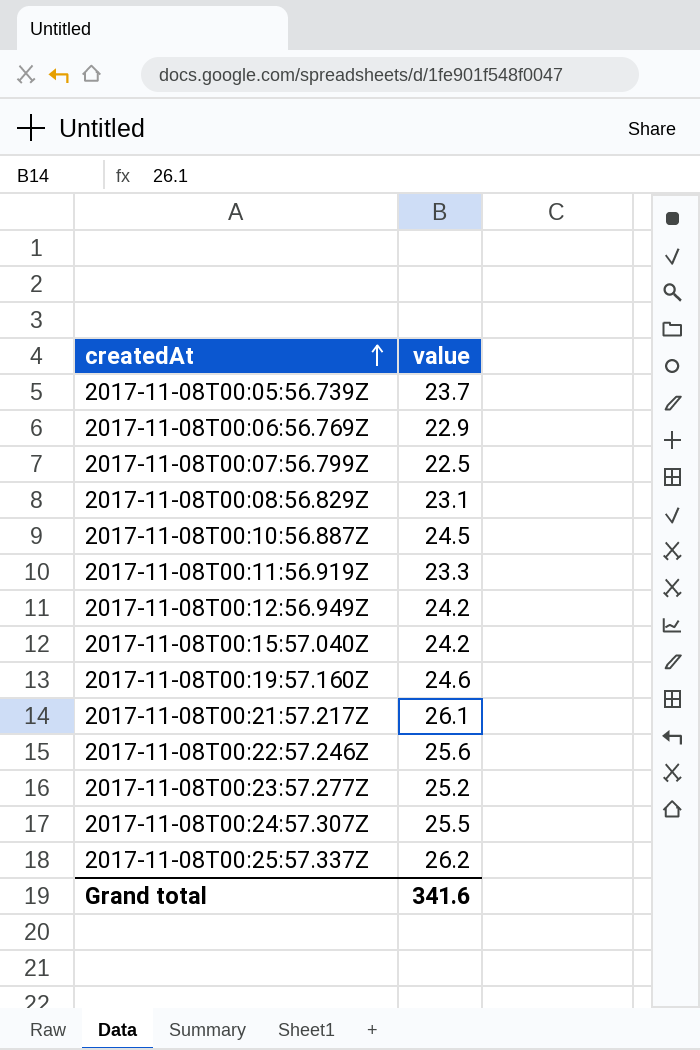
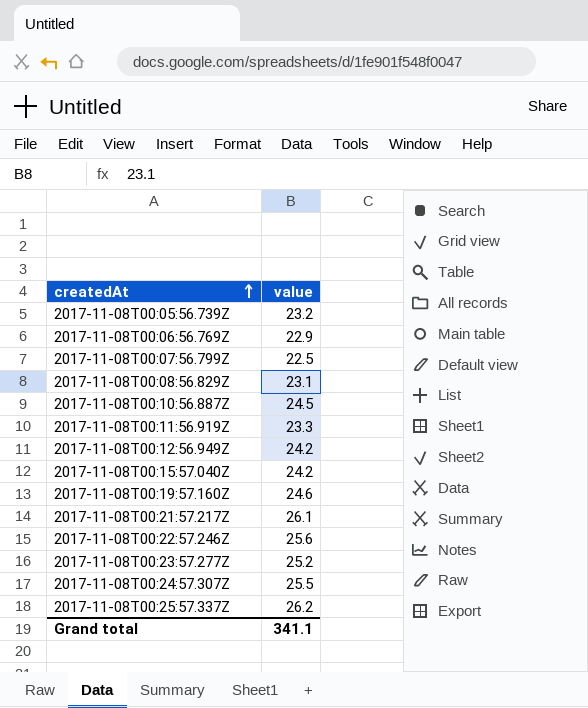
2017-11-08T00:05:56.739Z | value: 23.7 -> 23.2
Grand total | value: 341.6 -> 341.1

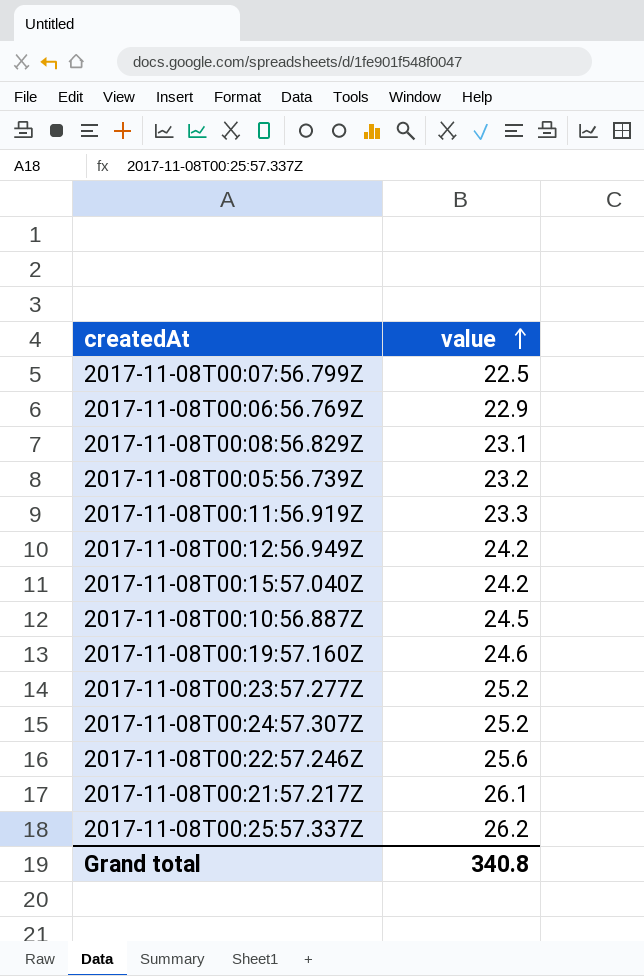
row order: createdAt ascending -> value ascending
2017-11-08T00:24:57.307Z | value: 25.5 -> 25.2
Grand total | value: 341.1 -> 340.8

